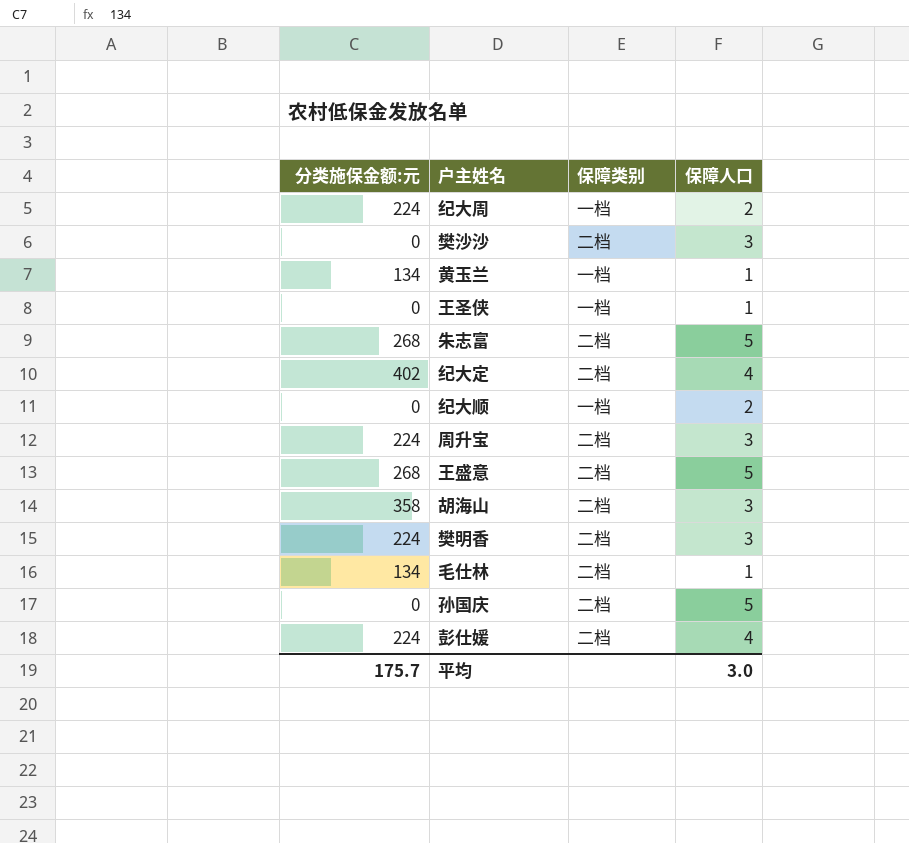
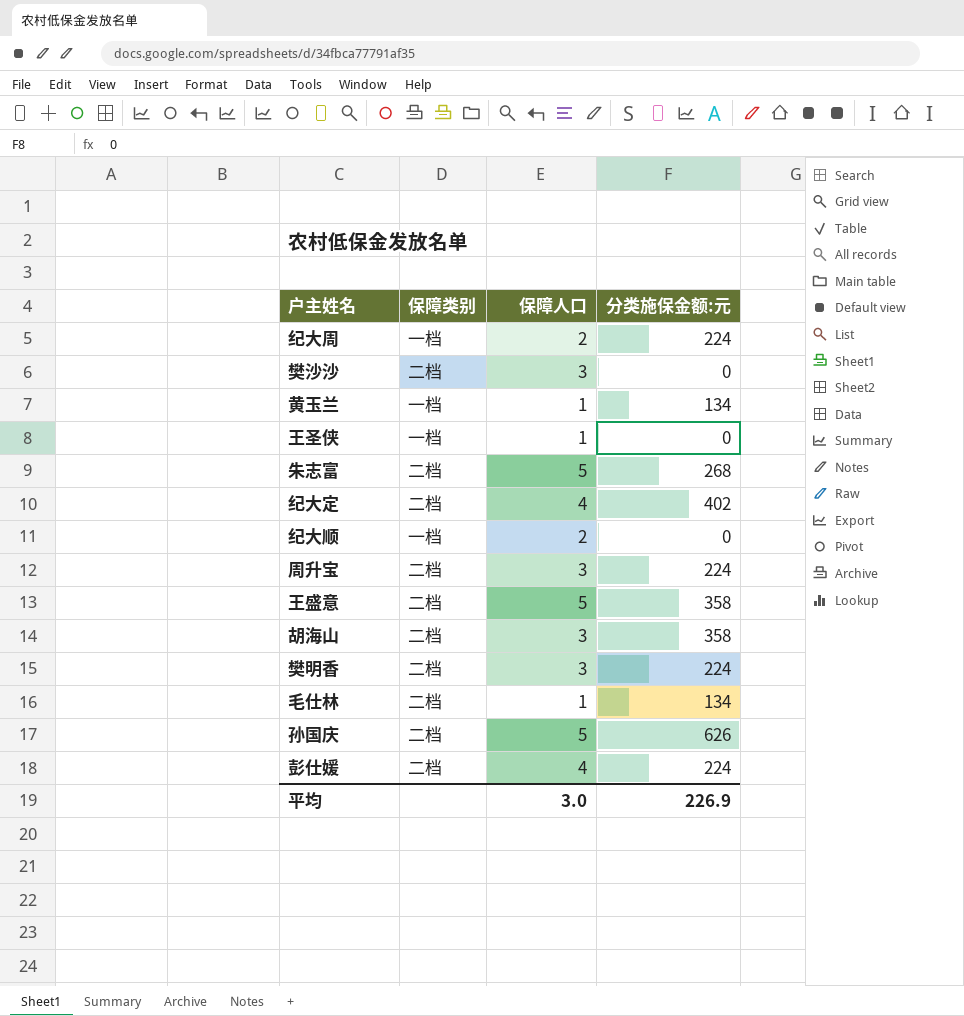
column 分类施保金额:元 | position: 1 -> 4
王盛意 | 分类施保金额:元: 268 -> 358
孙国庆 | 分类施保金额:元: 0 -> 626
平均 | 分类施保金额:元: 175.7 -> 226.9

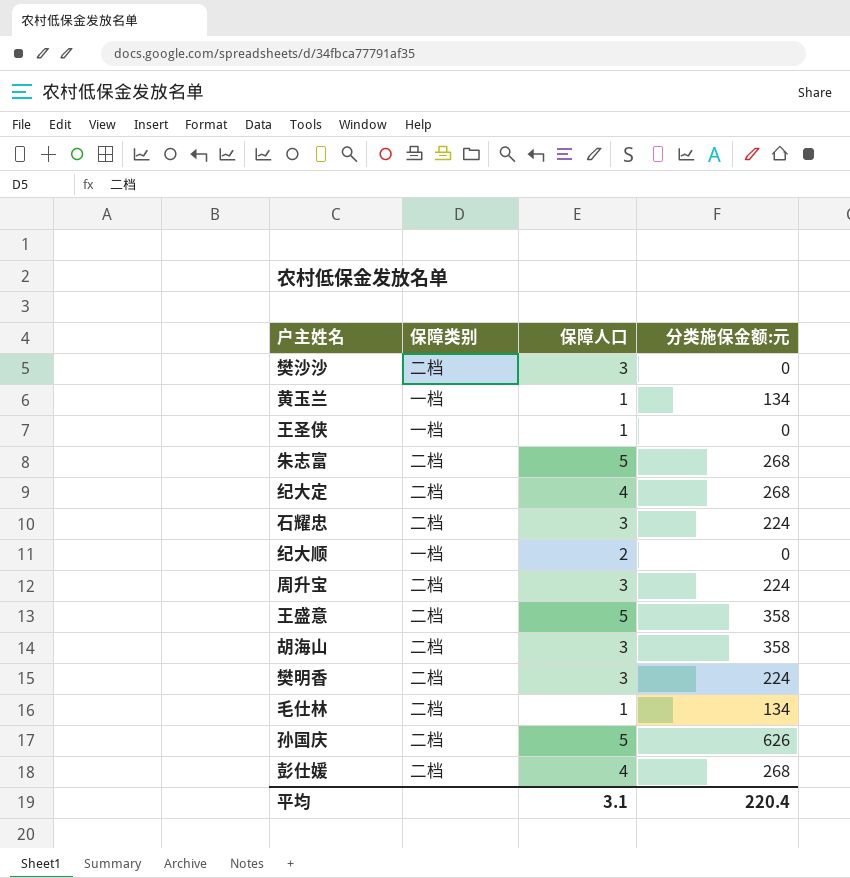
row 纪大周: 一档 | 2 | 224 -> none
纪大定 | 分类施保金额:元: 402 -> 268
row 石耀忠: none -> 二档 | 3 | 224
彭仕媛 | 分类施保金额:元: 224 -> 268
平均 | 保障人口: 3.0 -> 3.1
平均 | 分类施保金额:元: 226.9 -> 220.4

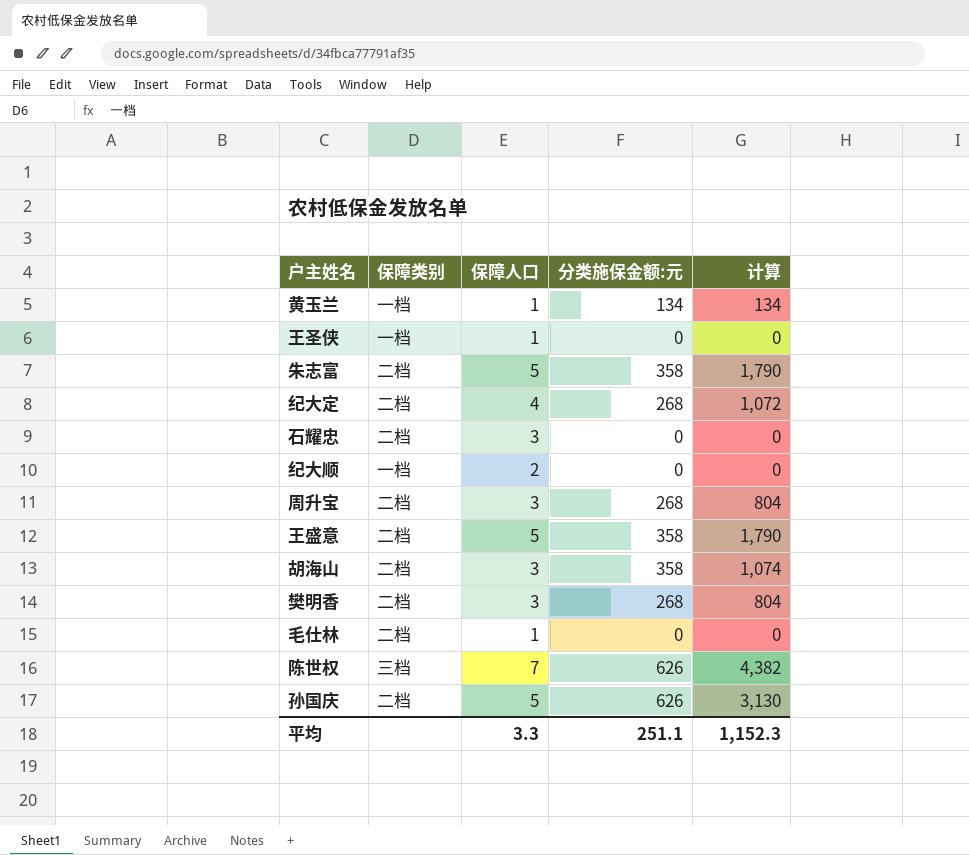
column 计算 | formula: none -> [保障人口] * [分类施保金额:元]
row 樊沙沙: 二档 | 3 | 0 -> none
row 彭仕媛: 二档 | 4 | 268 -> none
朱志富 | 分类施保金额:元: 268 -> 358
石耀忠 | 分类施保金额:元: 224 -> 0
周升宝 | 分类施保金额:元: 224 -> 268
樊明香 | 分类施保金额:元: 224 -> 268
毛仕林 | 分类施保金额:元: 134 -> 0
row 陈世权: none -> 三档 | 7 | 626 | 4,382
平均 | 保障人口: 3.1 -> 3.3
平均 | 分类施保金额:元: 220.4 -> 251.1

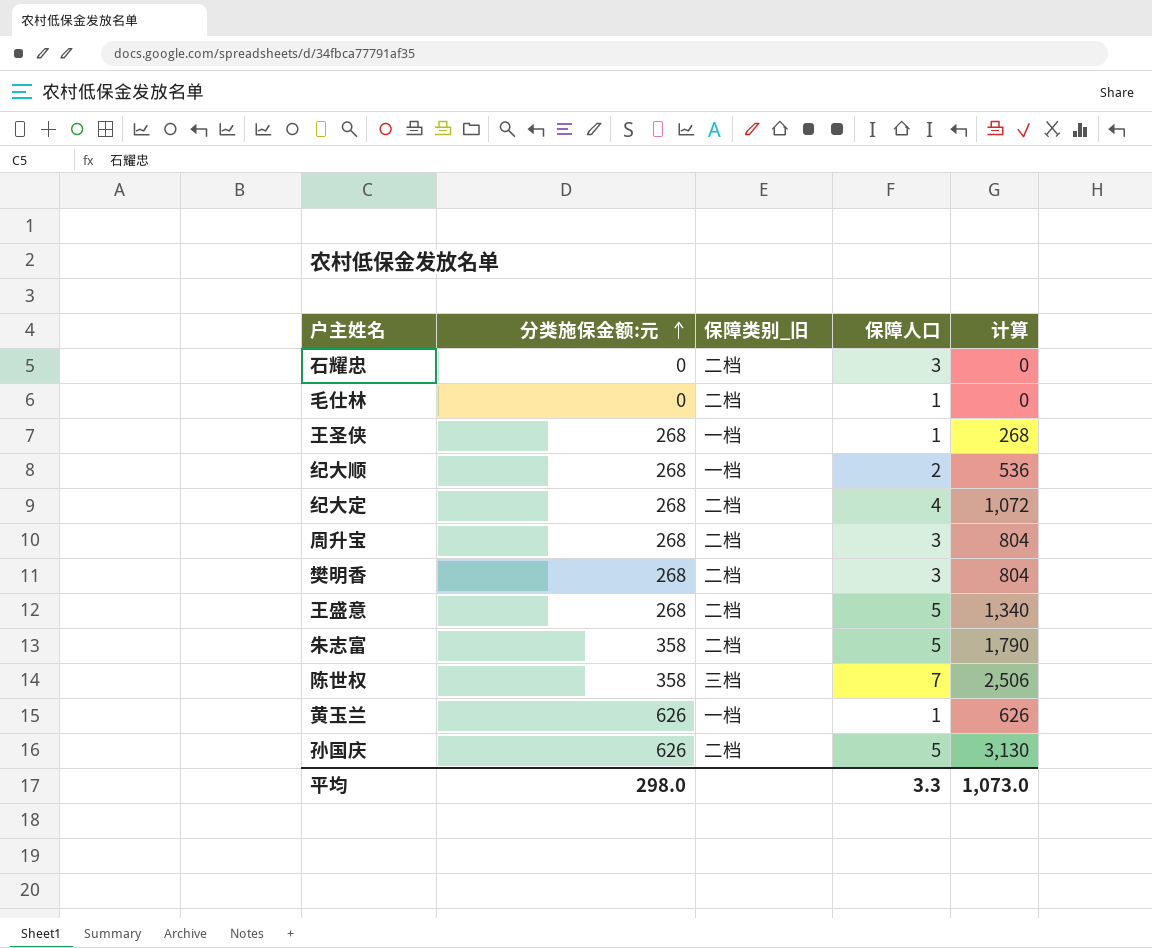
row order: none -> 分类施保金额:元 ascending
column 分类施保金额:元 | position: 4 -> 2
column name: 保障类别 -> 保障类别_旧
row 胡海山: 二档 | 3 | 358 | 1,074 -> none
王圣侠 | 分类施保金额:元: 0 -> 268
王圣侠 | 计算: 0 -> 268
纪大顺 | 分类施保金额:元: 0 -> 268
纪大顺 | 计算: 0 -> 536
王盛意 | 分类施保金额:元: 358 -> 268
王盛意 | 计算: 1,790 -> 1,340
陈世权 | 分类施保金额:元: 626 -> 358
陈世权 | 计算: 4,382 -> 2,506
黄玉兰 | 分类施保金额:元: 134 -> 626
黄玉兰 | 计算: 134 -> 626
平均 | 分类施保金额:元: 251.1 -> 298.0
平均 | 计算: 1,152.3 -> 1,073.0

